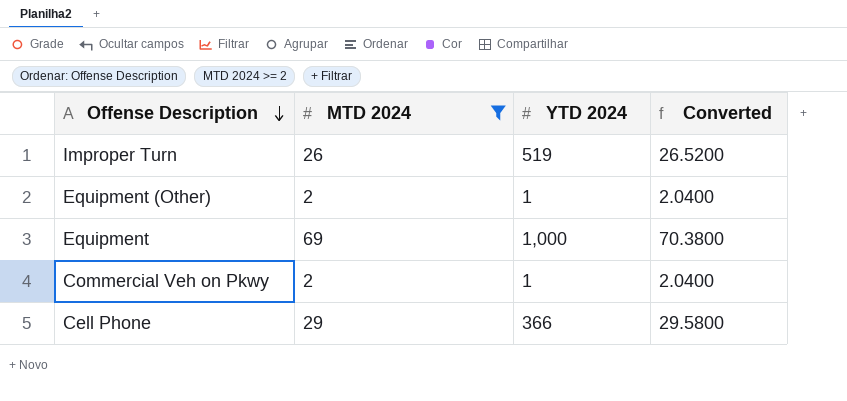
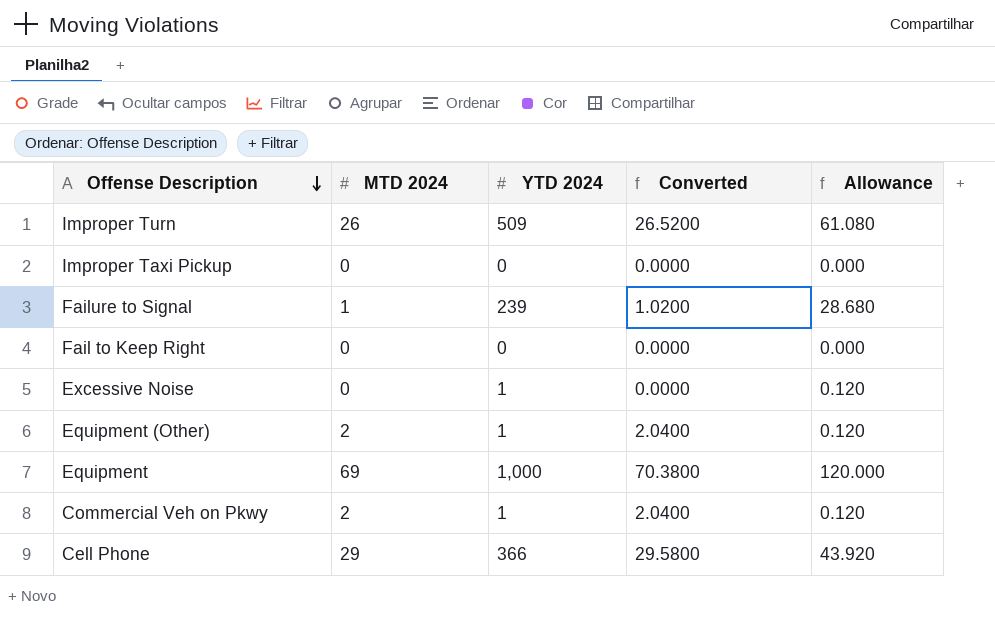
filter: MTD 2024 >= 2 -> none
column Allowance | formula: none -> [YTD 2024] * 0.12
Improper Turn | YTD 2024: 519 -> 509

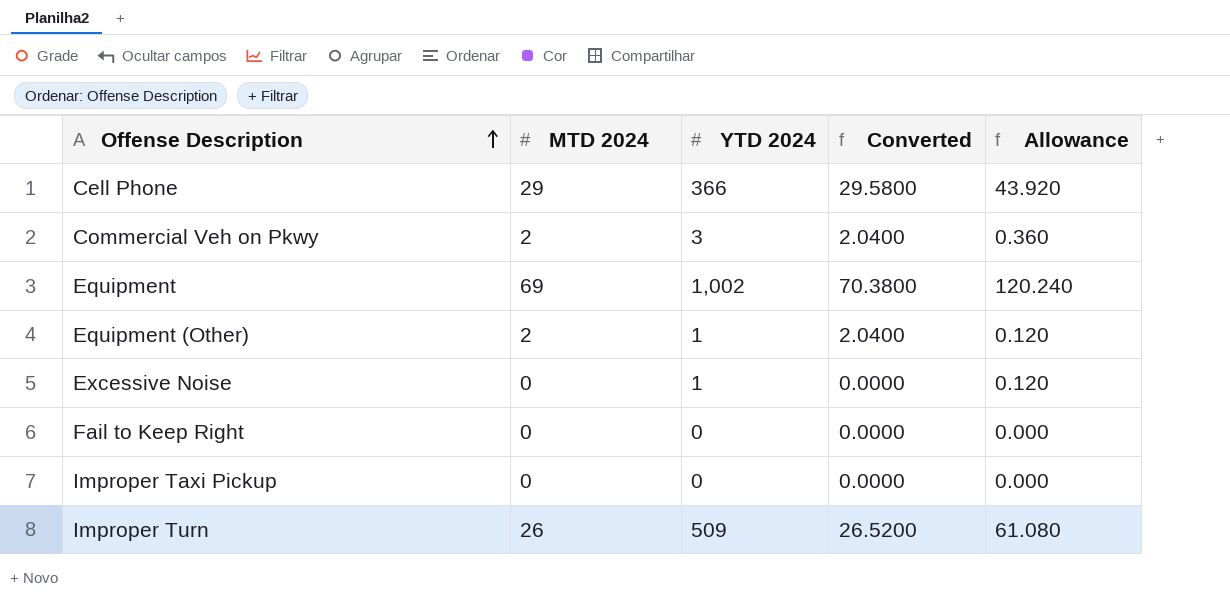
row order: Offense Description descending -> Offense Description ascending
row Failure to Signal: 1 | 239 | 1.0200 | 28.680 -> none
Commercial Veh on Pkwy | YTD 2024: 1 -> 3
Commercial Veh on Pkwy | Allowance: 0.120 -> 0.360
Equipment | YTD 2024: 1,000 -> 1,002
Equipment | Allowance: 120.000 -> 120.240

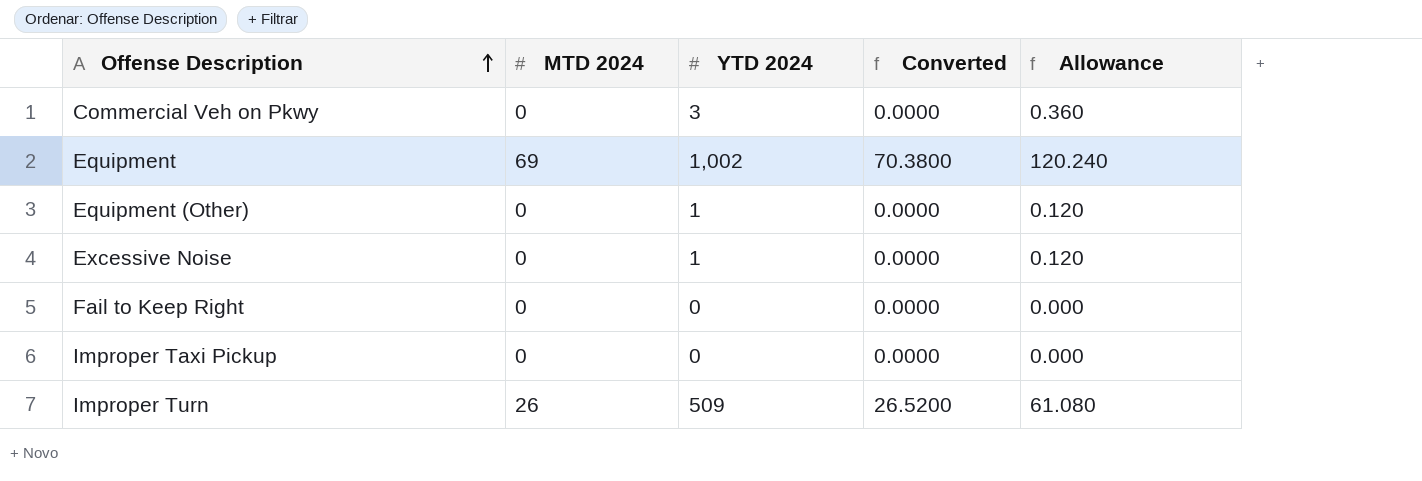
row Cell Phone: 29 | 366 | 29.5800 | 43.920 -> none
Commercial Veh on Pkwy | MTD 2024: 2 -> 0
Commercial Veh on Pkwy | Converted: 2.0400 -> 0.0000
Equipment (Other) | MTD 2024: 2 -> 0
Equipment (Other) | Converted: 2.0400 -> 0.0000

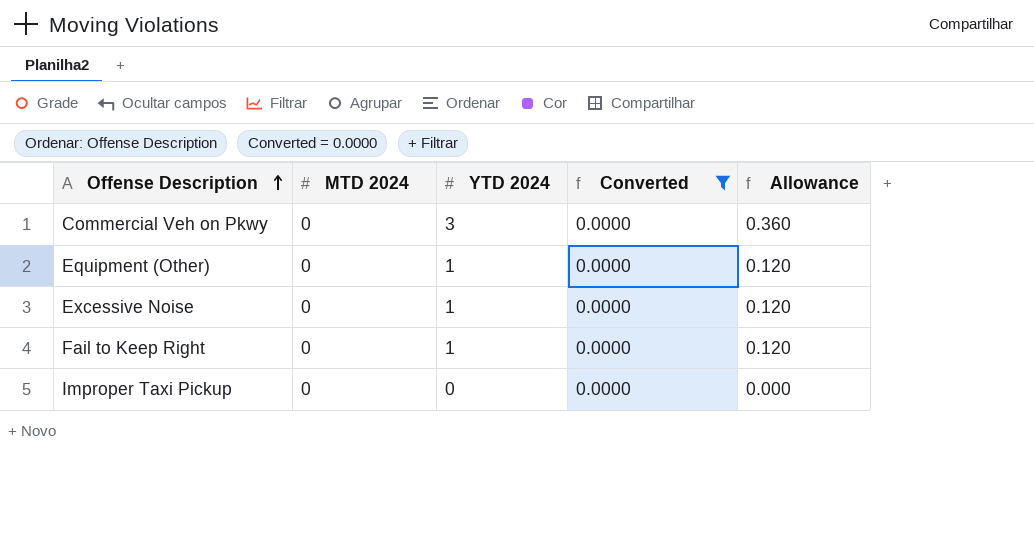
filter: none -> Converted = 0.0000
Fail to Keep Right | YTD 2024: 0 -> 1
Fail to Keep Right | Allowance: 0.000 -> 0.120

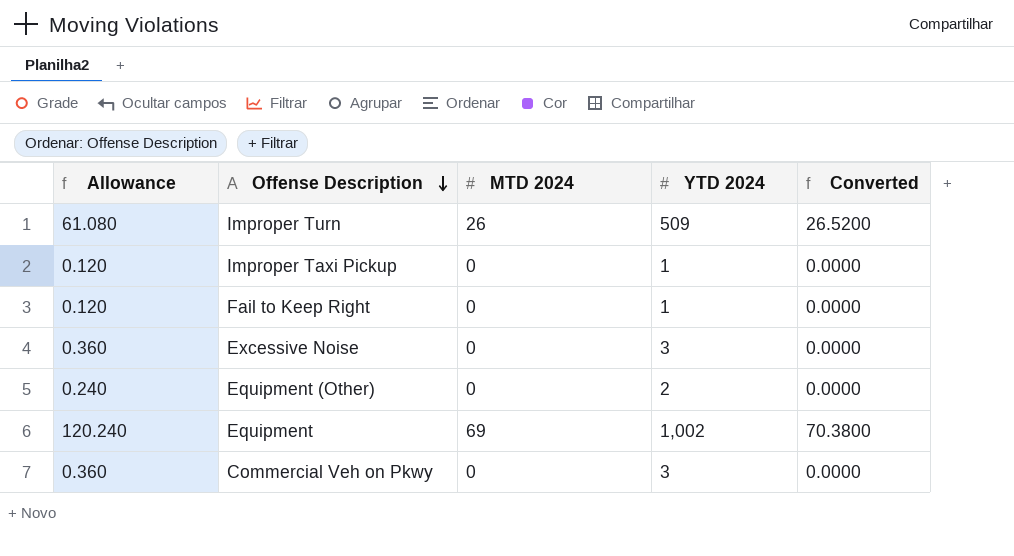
filter: Converted = 0.0000 -> none
row order: Offense Description ascending -> Offense Description descending
column Allowance | position: 5 -> 1
Improper Taxi Pickup | Allowance: 0.000 -> 0.120
Improper Taxi Pickup | YTD 2024: 0 -> 1
Excessive Noise | Allowance: 0.120 -> 0.360
Excessive Noise | YTD 2024: 1 -> 3
Equipment (Other) | Allowance: 0.120 -> 0.240
Equipment (Other) | YTD 2024: 1 -> 2

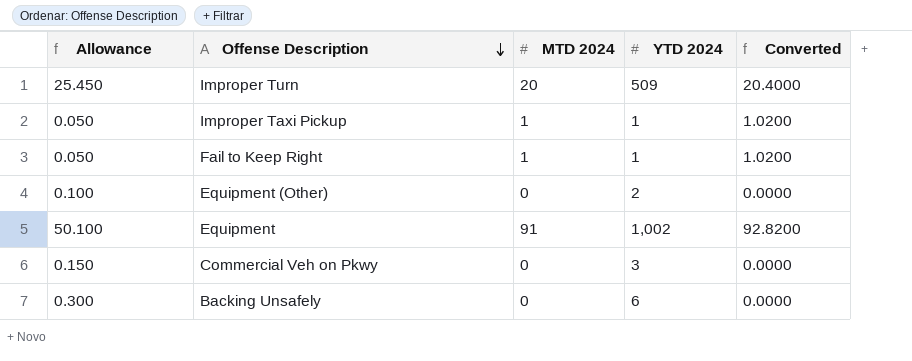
column Allowance | formula: [YTD 2024] * 0.12 -> [YTD 2024] * 0.05
row Excessive Noise: 0.360 | 0 | 3 | 0.0000 -> none
Improper Turn | MTD 2024: 26 -> 20
Improper Turn | Converted: 26.5200 -> 20.4000
Improper Taxi Pickup | MTD 2024: 0 -> 1
Improper Taxi Pickup | Converted: 0.0000 -> 1.0200
Fail to Keep Right | MTD 2024: 0 -> 1
Fail to Keep Right | Converted: 0.0000 -> 1.0200
Equipment | MTD 2024: 69 -> 91
Equipment | Converted: 70.3800 -> 92.8200
row Backing Unsafely: none -> 0.300 | 0 | 6 | 0.0000

